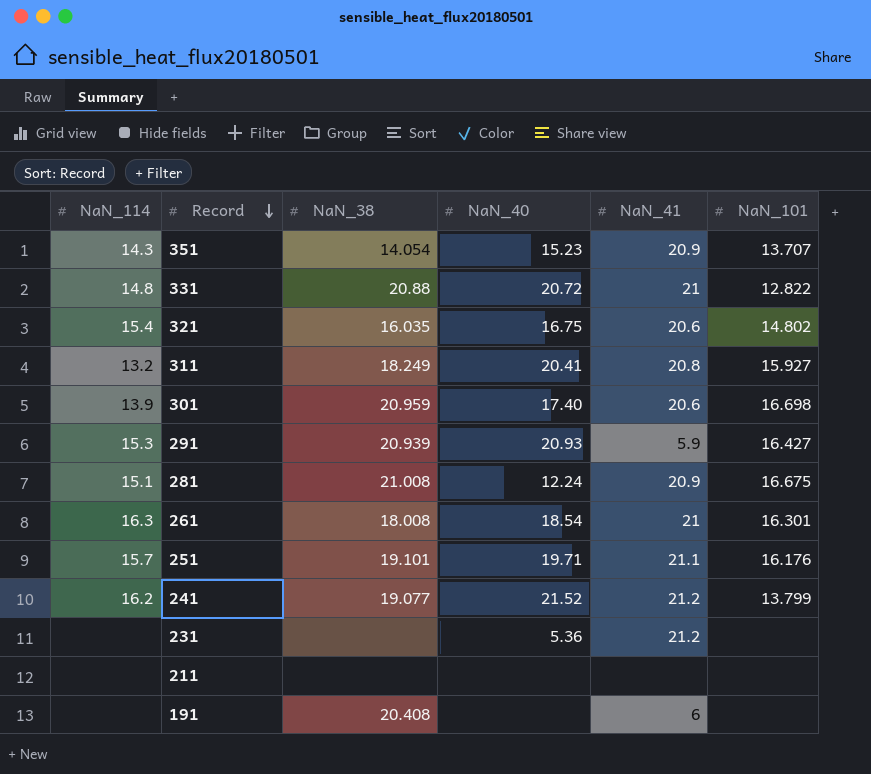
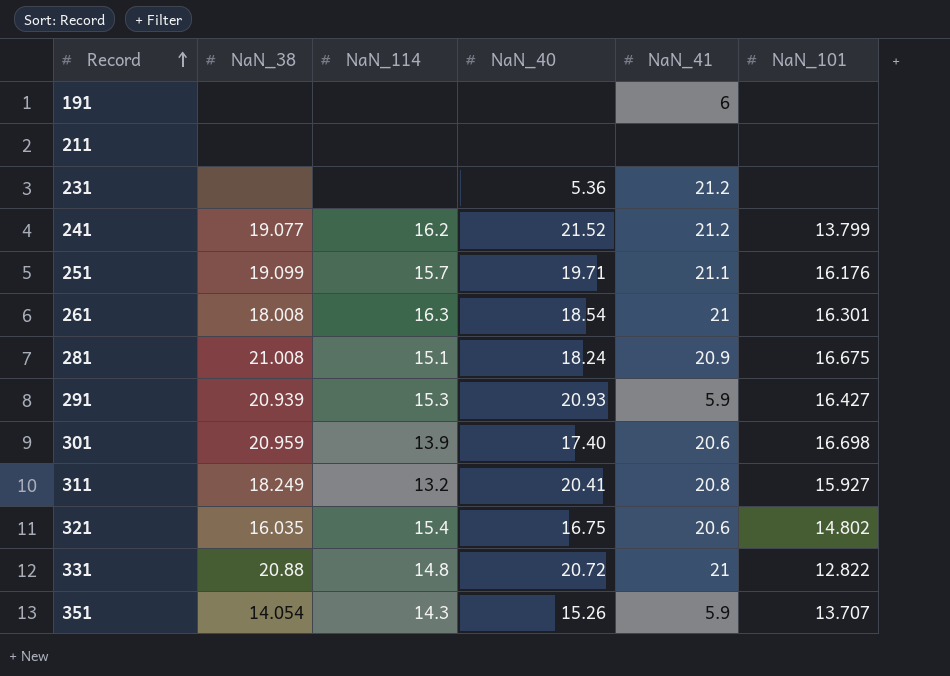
row order: Record descending -> Record ascending
column NaN_114 | position: 1 -> 3
191 | NaN_38: 20.408 -> none
251 | NaN_38: 19.101 -> 19.099
281 | NaN_40: 12.24 -> 18.24
351 | NaN_40: 15.23 -> 15.26
351 | NaN_41: 20.9 -> 5.9

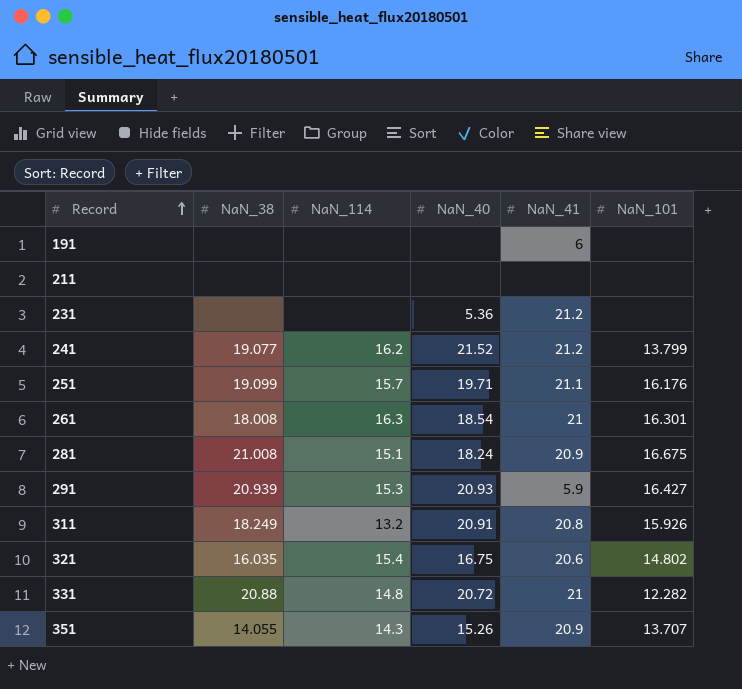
row 301: 20.959 | 13.9 | 17.40 | 20.6 | 16.698 -> none
311 | NaN_40: 20.41 -> 20.91
311 | NaN_101: 15.927 -> 15.926
331 | NaN_101: 12.822 -> 12.282
351 | NaN_38: 14.054 -> 14.055
351 | NaN_41: 5.9 -> 20.9

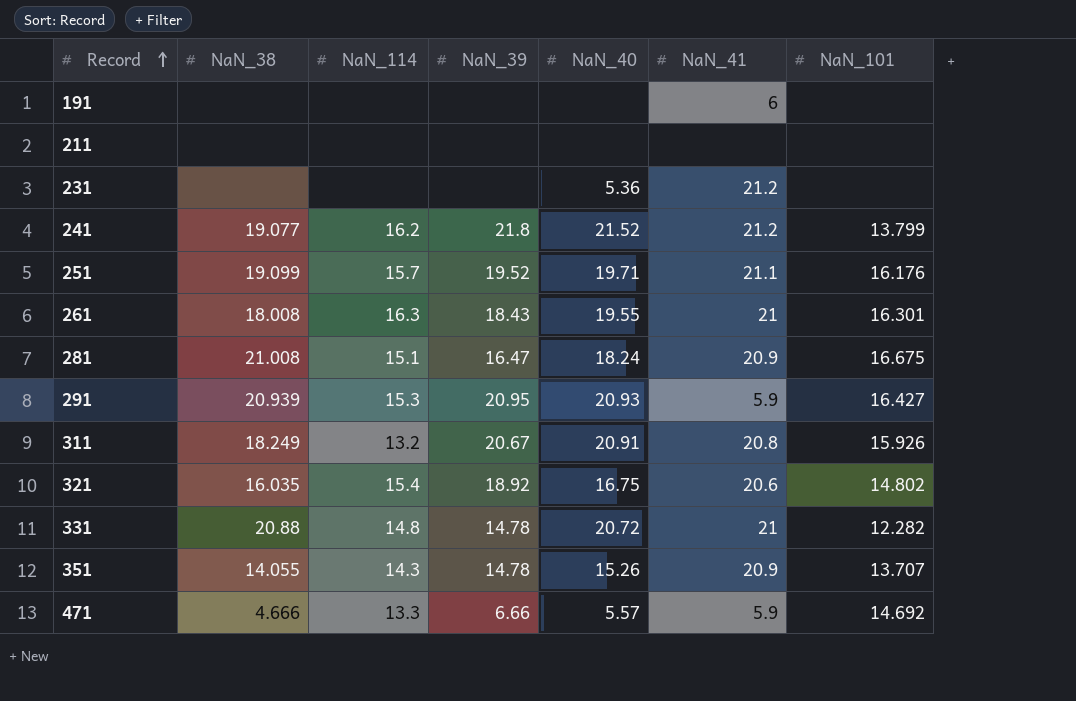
column NaN_39 | position: none -> 4
261 | NaN_40: 18.54 -> 19.55
row 471: none -> 4.666 | 13.3 | 6.66 | 5.57 | 5.9 | 14.692

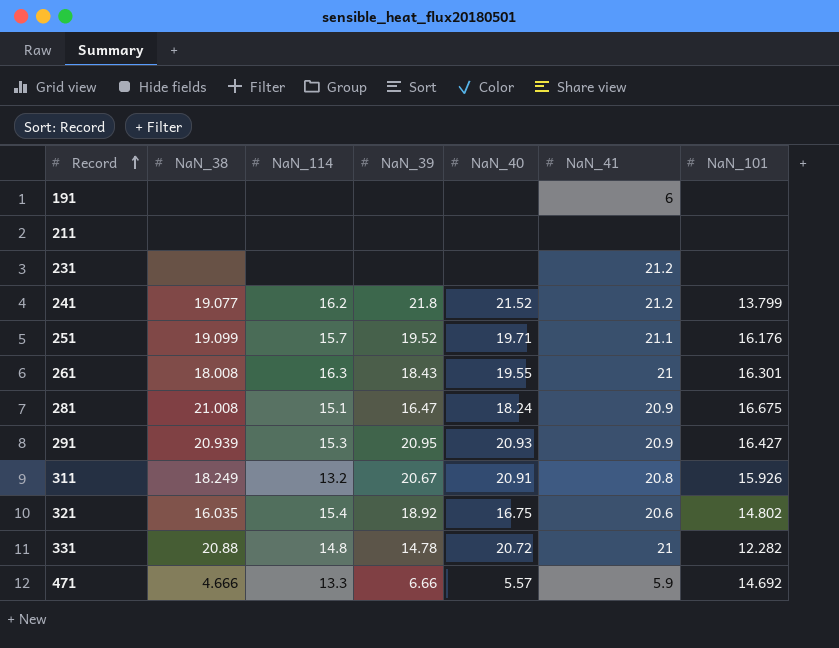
row 351: 14.055 | 14.3 | 14.78 | 15.26 | 20.9 | 13.707 -> none
231 | NaN_40: 5.36 -> none
291 | NaN_41: 5.9 -> 20.9

